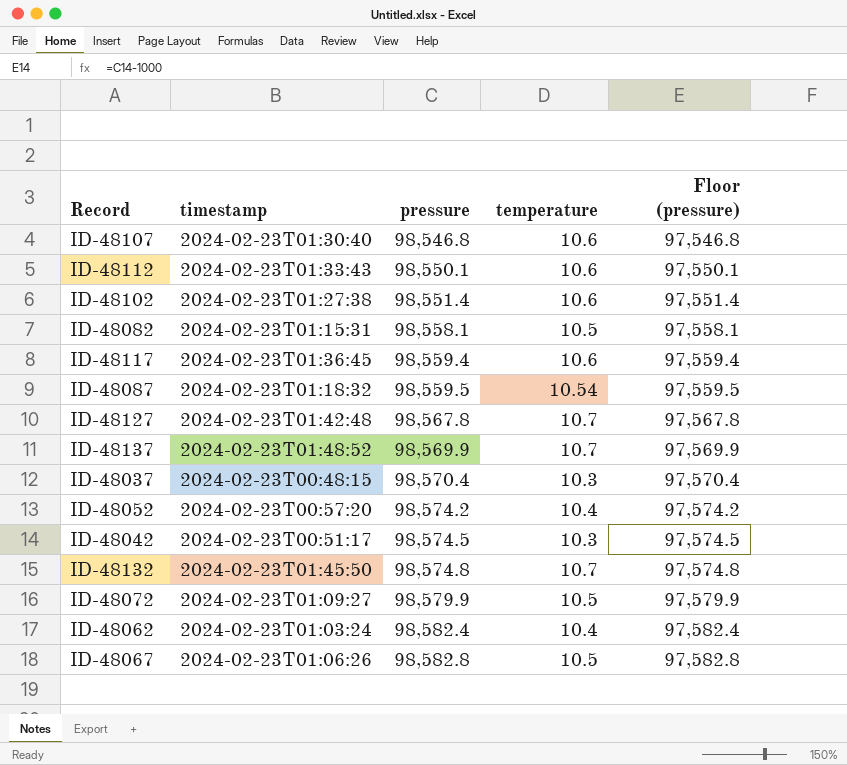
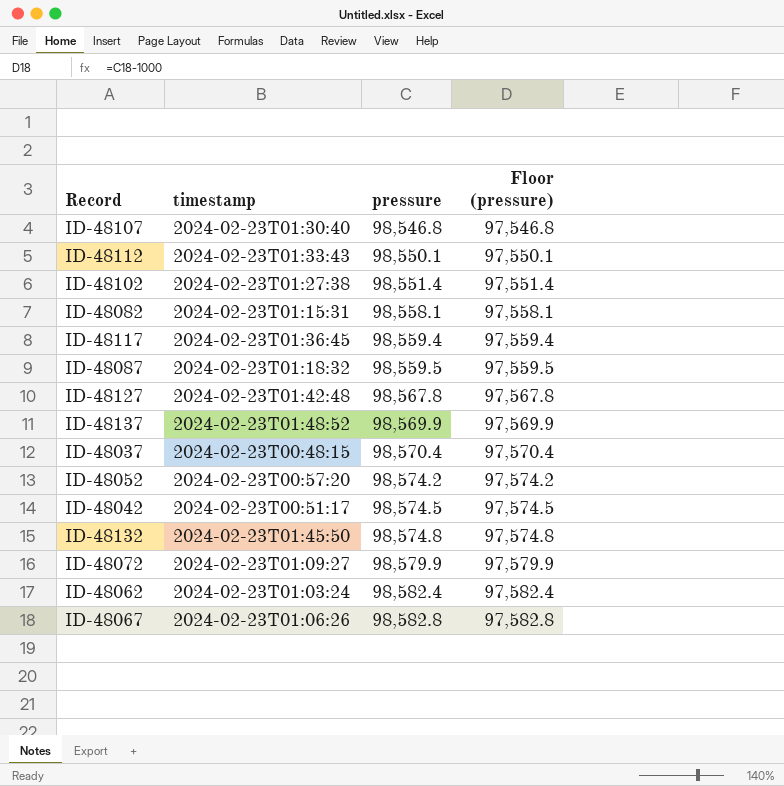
column temperature | position: 4 -> none

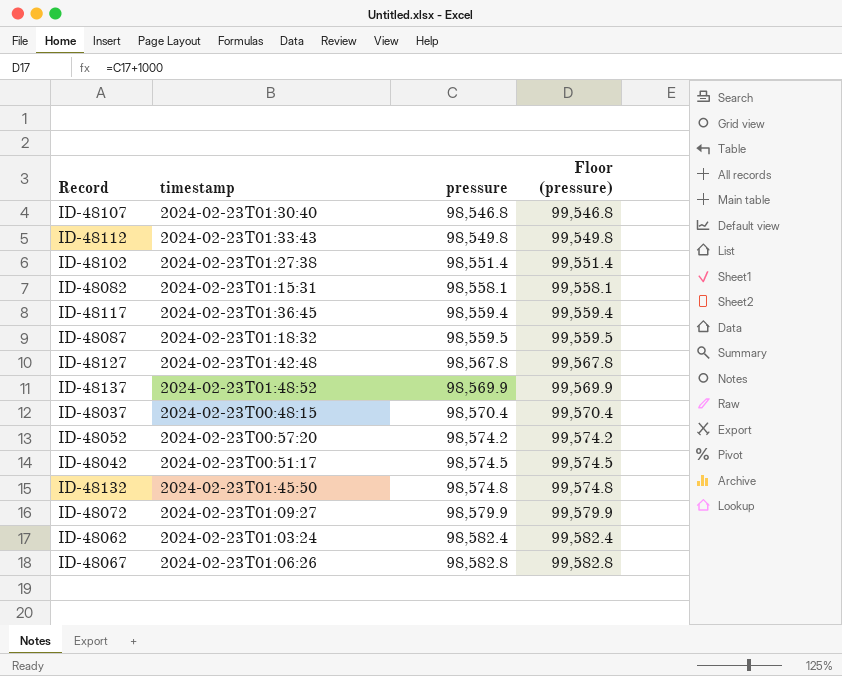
column Floor (pressure) | formula: [pressure] - 1000 -> [pressure] + 1000
ID-48112 | pressure: 98,550.1 -> 98,549.8

